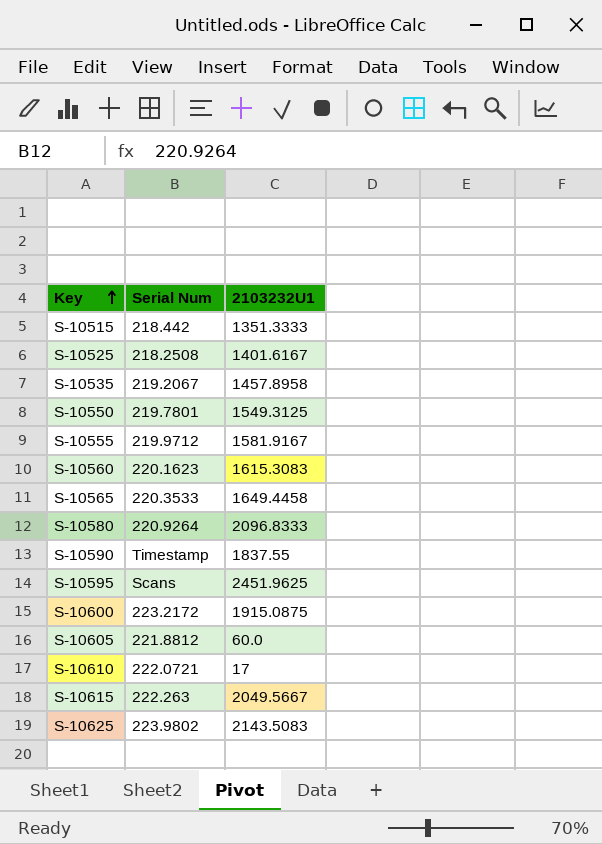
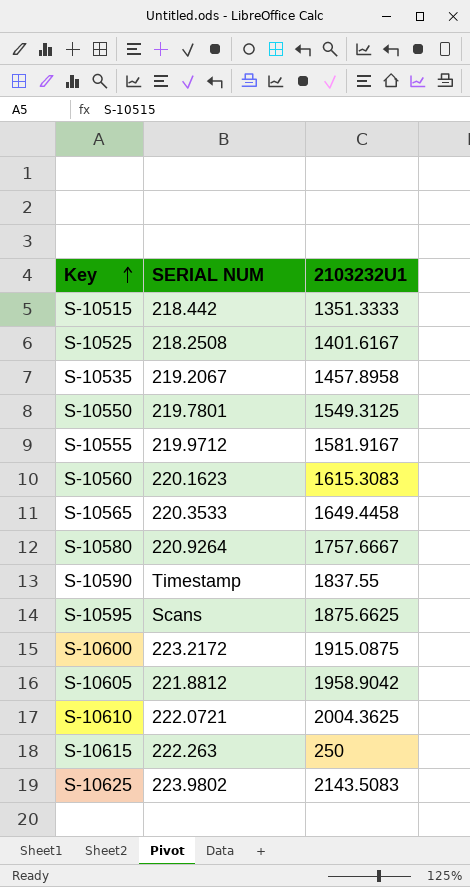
column name: Serial Num -> SERIAL NUM
S-10580 | 2103232U1: 2096.8333 -> 1757.6667
S-10595 | 2103232U1: 2451.9625 -> 1875.6625
S-10605 | 2103232U1: 60.0 -> 1958.9042
S-10610 | 2103232U1: 17 -> 2004.3625
S-10615 | 2103232U1: 2049.5667 -> 250

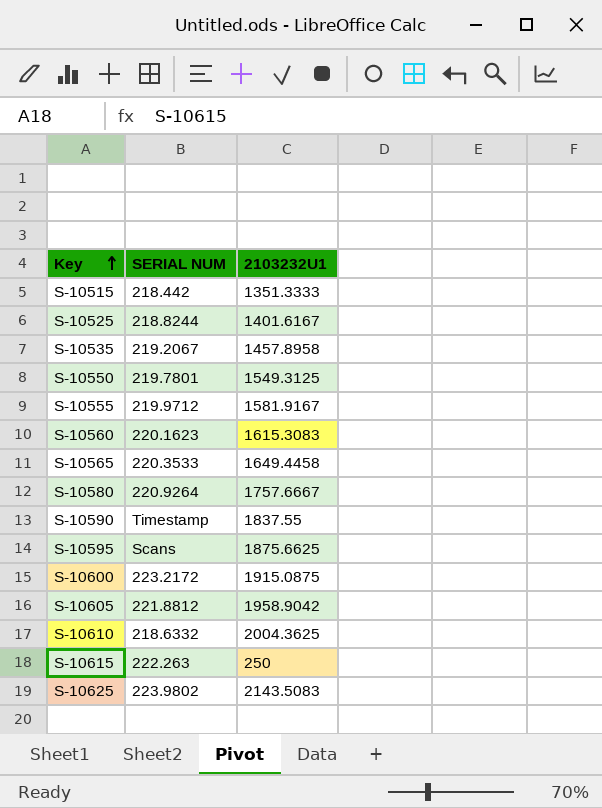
S-10525 | SERIAL NUM: 218.2508 -> 218.8244
S-10610 | SERIAL NUM: 222.0721 -> 218.6332

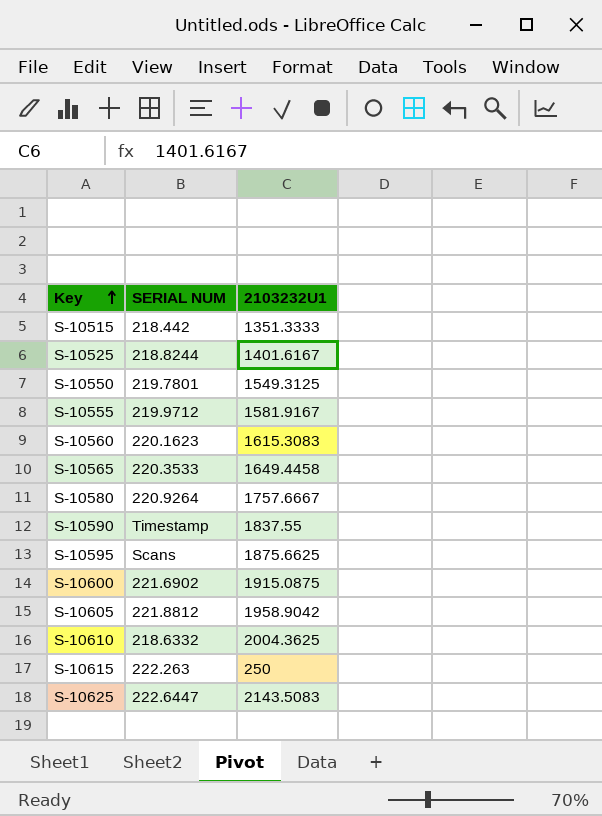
row S-10535: 219.2067 | 1457.8958 -> none
S-10600 | SERIAL NUM: 223.2172 -> 221.6902
S-10625 | SERIAL NUM: 223.9802 -> 222.6447

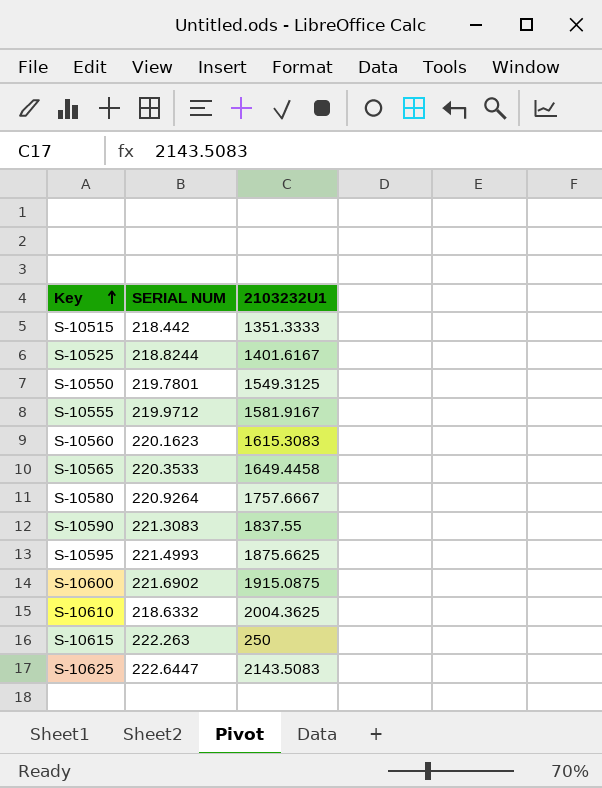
row S-10605: 221.8812 | 1958.9042 -> none
S-10590 | SERIAL NUM: Timestamp -> 221.3083
S-10595 | SERIAL NUM: Scans -> 221.4993

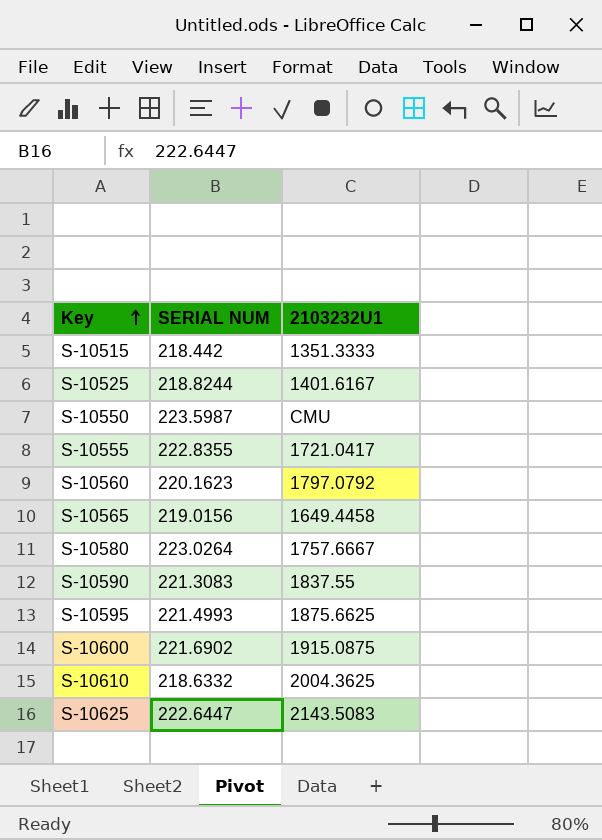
row S-10615: 222.263 | 250 -> none
S-10550 | SERIAL NUM: 219.7801 -> 223.5987
S-10550 | 2103232U1: 1549.3125 -> CMU
S-10555 | SERIAL NUM: 219.9712 -> 222.8355
S-10555 | 2103232U1: 1581.9167 -> 1721.0417
S-10560 | 2103232U1: 1615.3083 -> 1797.0792
S-10565 | SERIAL NUM: 220.3533 -> 219.0156
S-10580 | SERIAL NUM: 220.9264 -> 223.0264

